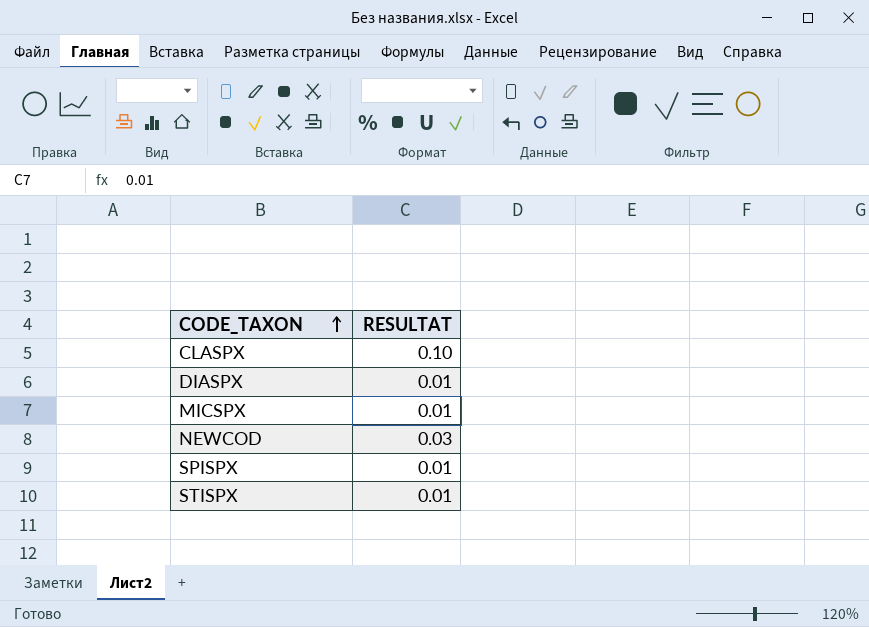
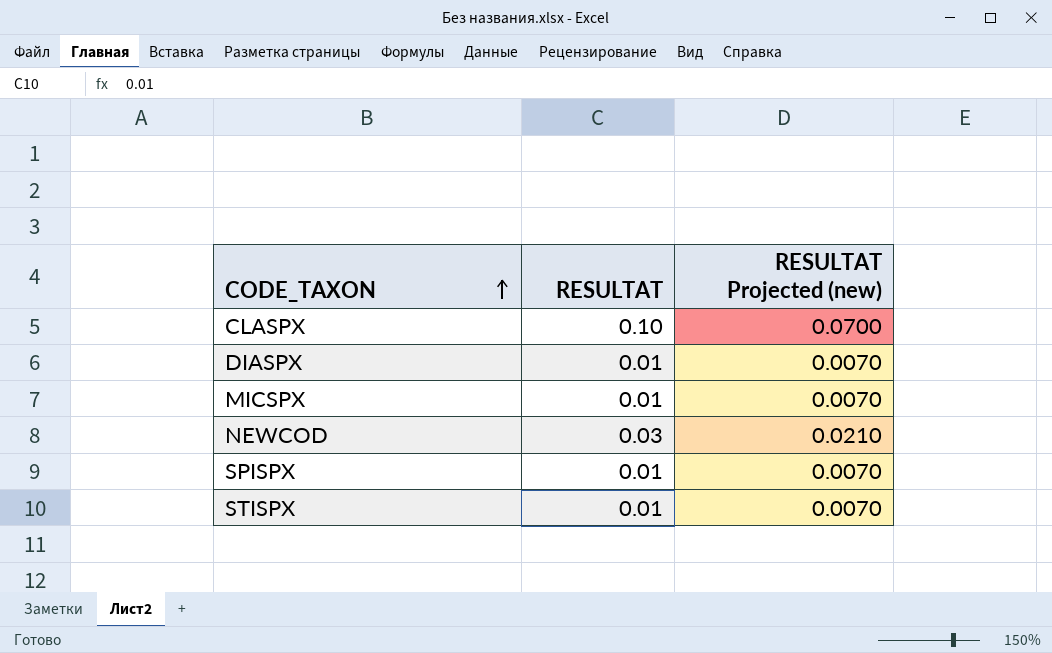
column RESULTAT Projected (new) | formula: none -> [RESULTAT] * 0.7

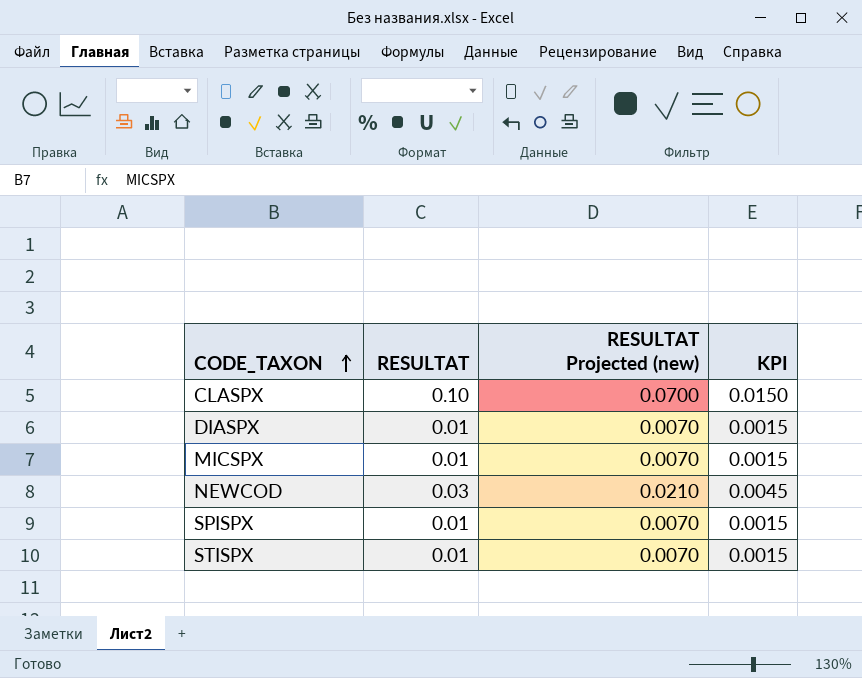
column KPI | formula: none -> [RESULTAT] * 0.15

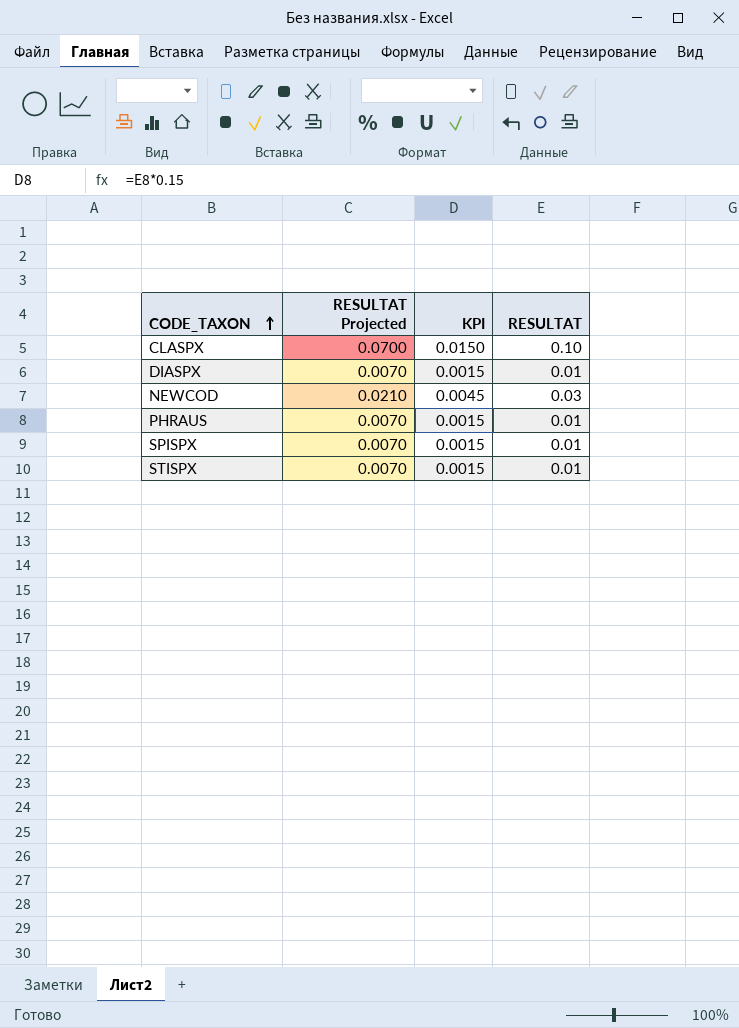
column name: RESULTAT Projected (new) -> RESULTAT Projected
column RESULTAT | position: 2 -> 4
row MICSPX: 0.01 | 0.0070 | 0.0015 -> none
row PHRAUS: none -> 0.0070 | 0.0015 | 0.01

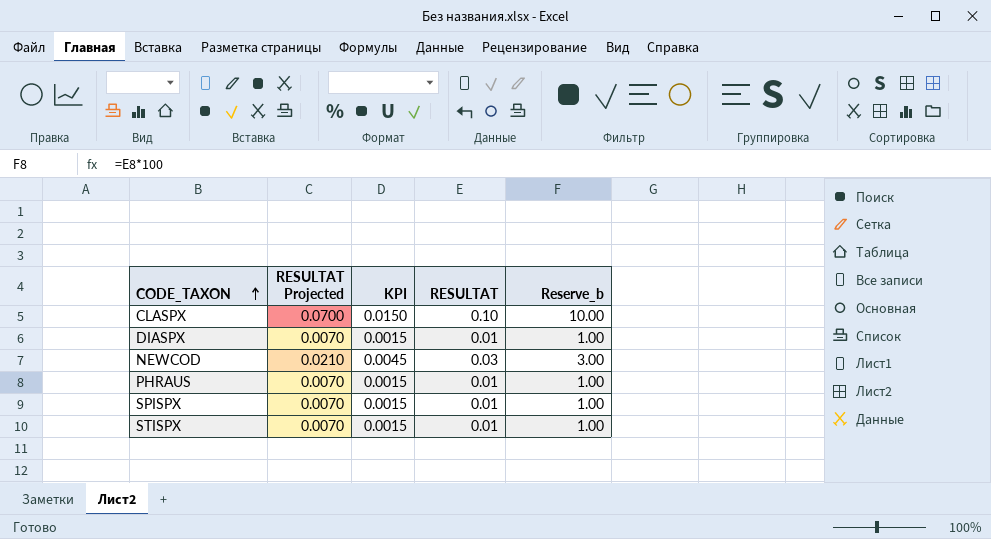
column Reserve_b | formula: none -> [RESULTAT] * 100

